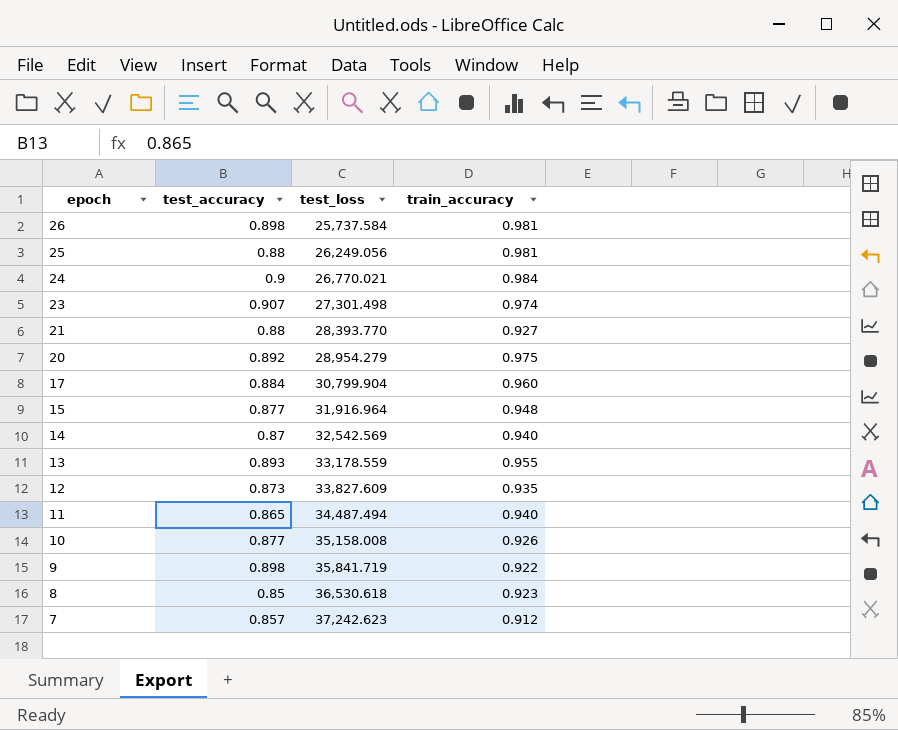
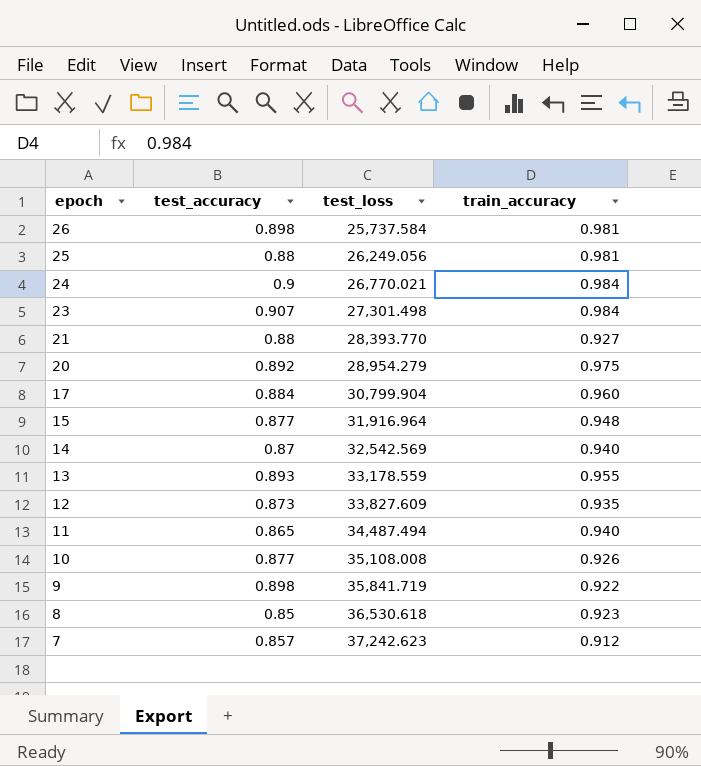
23 | train_accuracy: 0.974 -> 0.984
10 | test_loss: 35,158.008 -> 35,108.008

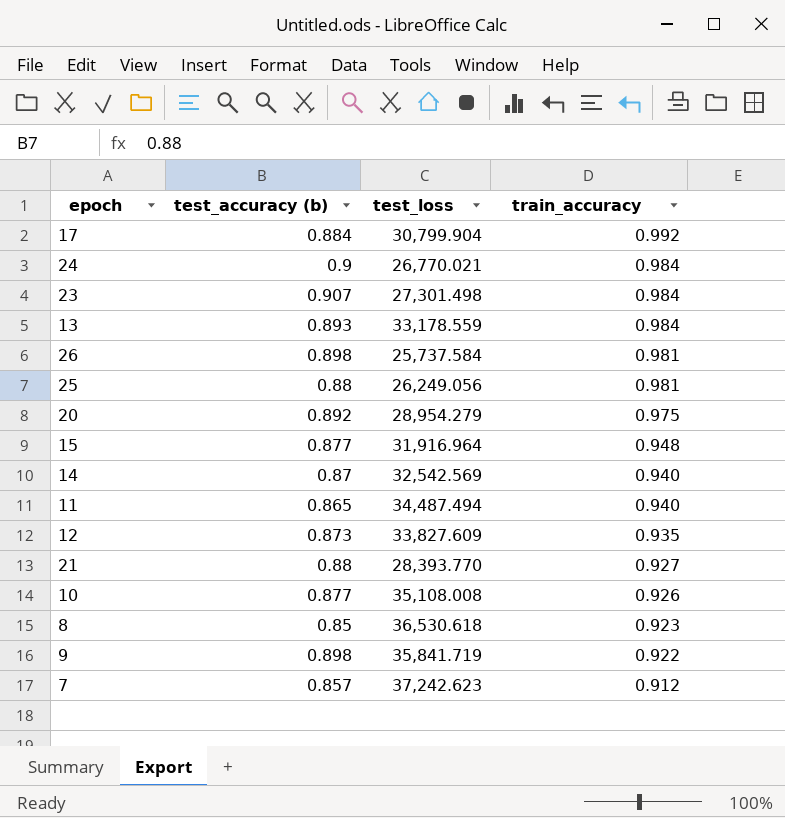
row order: epoch descending -> train_accuracy descending
column name: test_accuracy -> test_accuracy (b)
17 | train_accuracy: 0.960 -> 0.992
13 | train_accuracy: 0.955 -> 0.984

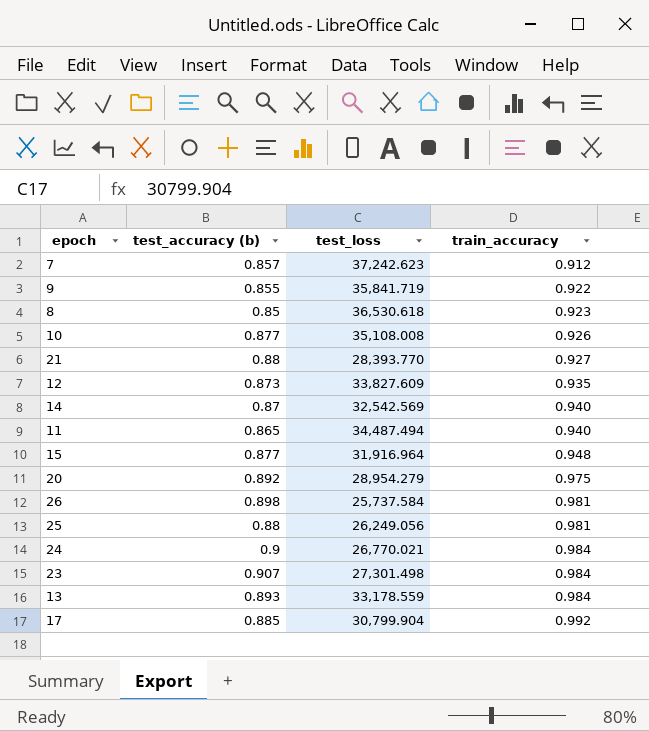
row order: train_accuracy descending -> train_accuracy ascending
9 | test_accuracy (b): 0.898 -> 0.855
17 | test_accuracy (b): 0.884 -> 0.885

